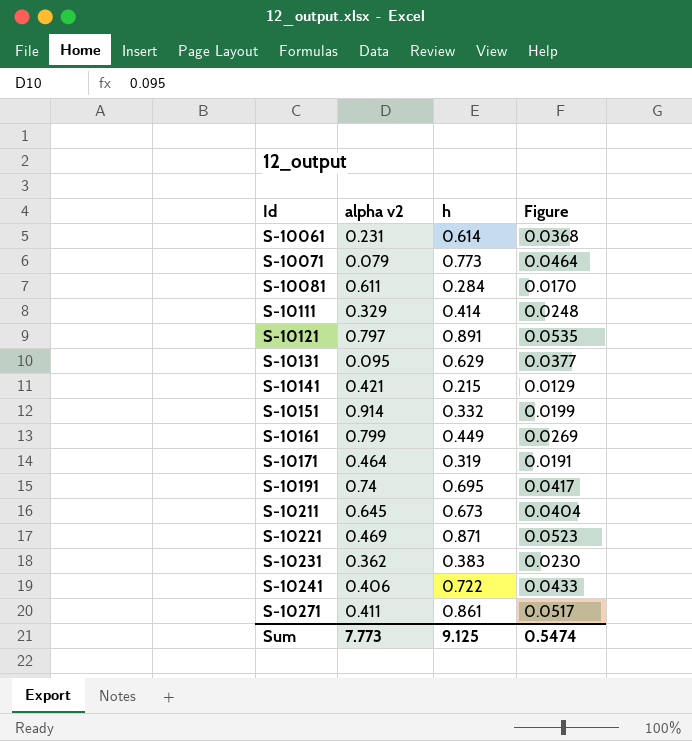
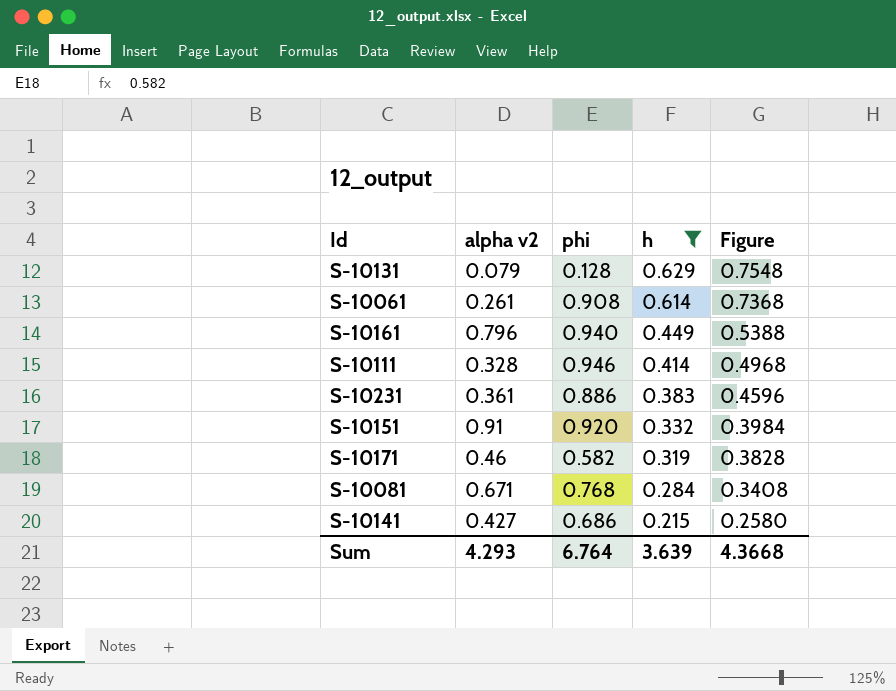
filter: none -> h <= 0.629
row order: Id ascending -> h descending
column phi | position: none -> 3
column Figure | formula: [h] * 0.06 -> [h] * 1.2
S-10131 | alpha v2: 0.095 -> 0.079
S-10061 | alpha v2: 0.231 -> 0.261
S-10161 | alpha v2: 0.799 -> 0.796
S-10111 | alpha v2: 0.329 -> 0.328
S-10231 | alpha v2: 0.362 -> 0.361
S-10151 | alpha v2: 0.914 -> 0.91
S-10171 | alpha v2: 0.464 -> 0.46
S-10081 | alpha v2: 0.611 -> 0.671
S-10141 | alpha v2: 0.421 -> 0.427
Sum | alpha v2: 7.773 -> 4.293
Sum | h: 9.125 -> 3.639
Sum | Figure: 0.5474 -> 4.3668

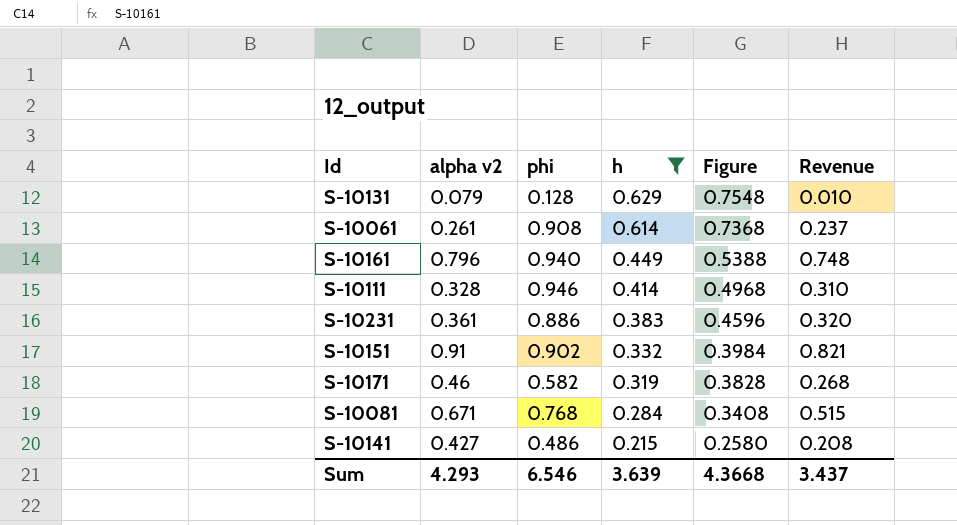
column Revenue | formula: none -> [alpha v2] * [phi]
S-10151 | phi: 0.920 -> 0.902
S-10141 | phi: 0.686 -> 0.486
Sum | phi: 6.764 -> 6.546

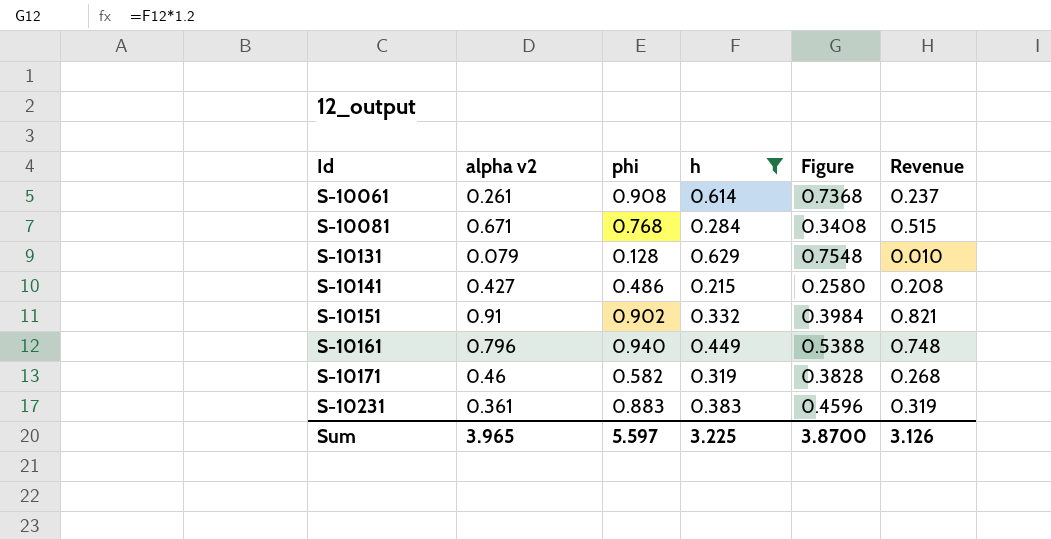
row order: h descending -> Id ascending
row S-10111: 0.328 | 0.946 | 0.414 | 0.4968 | 0.310 -> none
S-10231 | phi: 0.886 -> 0.883
S-10231 | Revenue: 0.320 -> 0.319
Sum | alpha v2: 4.293 -> 3.965
Sum | phi: 6.546 -> 5.597
Sum | h: 3.639 -> 3.225
Sum | Figure: 4.3668 -> 3.8700
Sum | Revenue: 3.437 -> 3.126

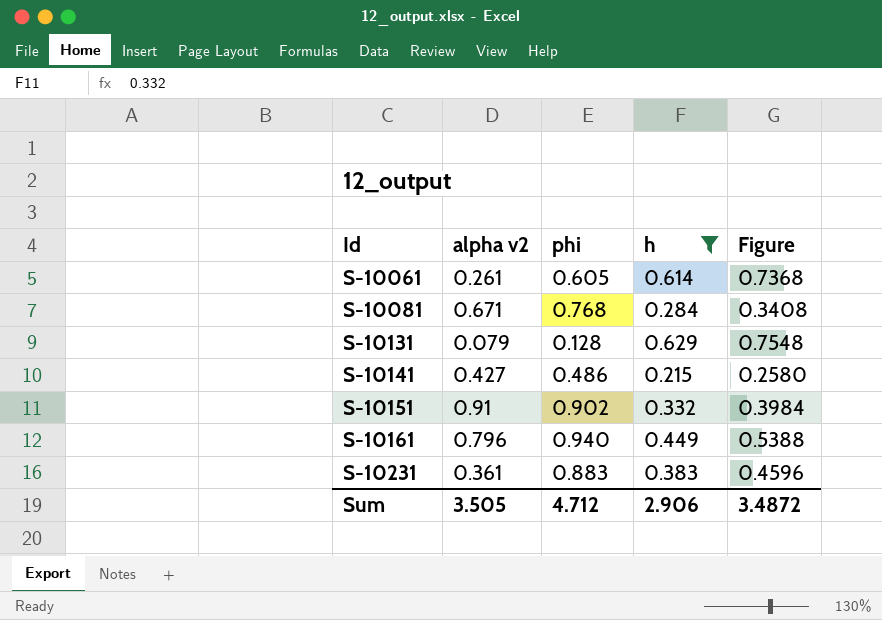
column Revenue | formula: [alpha v2] * [phi] -> none
row S-10171: 0.46 | 0.582 | 0.319 | 0.3828 | 0.268 -> none
S-10061 | phi: 0.908 -> 0.605
Sum | alpha v2: 3.965 -> 3.505
Sum | phi: 5.597 -> 4.712
Sum | h: 3.225 -> 2.906
Sum | Figure: 3.8700 -> 3.4872

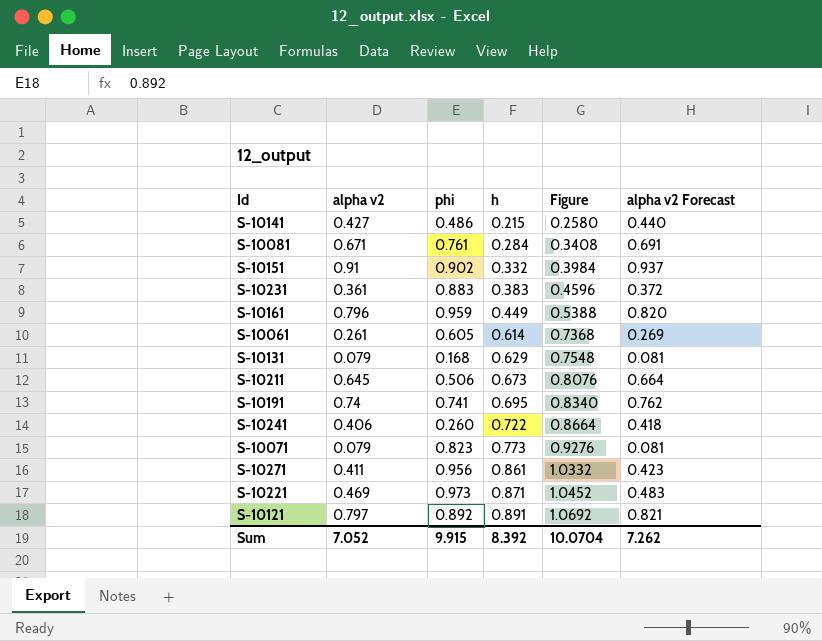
filter: h <= 0.629 -> none
row order: Id ascending -> h ascending
column alpha v2 Forecast | formula: none -> [alpha v2] * 1.03
S-10081 | phi: 0.768 -> 0.761
S-10161 | phi: 0.940 -> 0.959
S-10131 | phi: 0.128 -> 0.168
Sum | alpha v2: 3.505 -> 7.052
Sum | phi: 4.712 -> 9.915
Sum | h: 2.906 -> 8.392
Sum | Figure: 3.4872 -> 10.0704

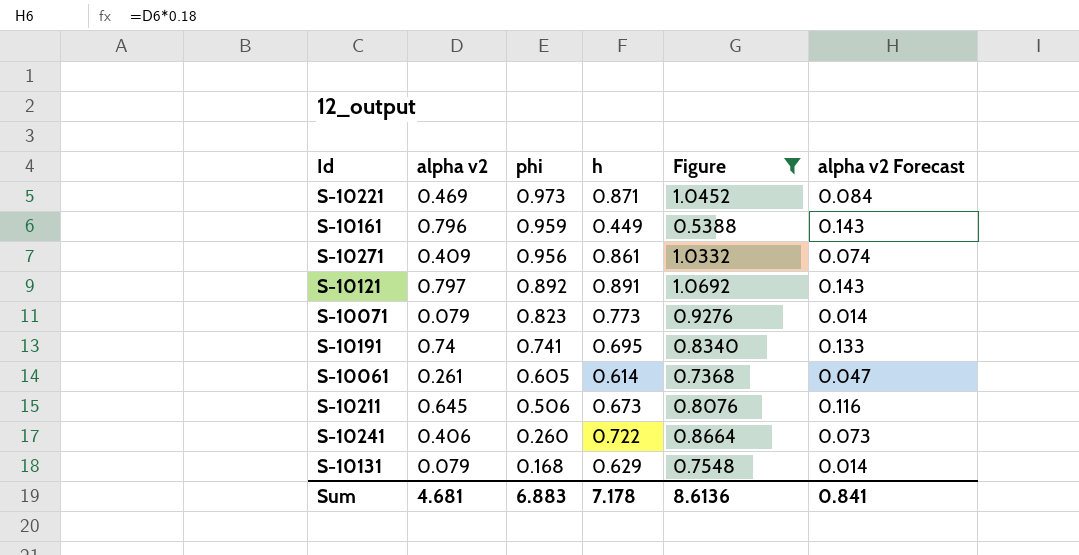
filter: none -> Figure >= 0.5388
row order: h ascending -> phi descending
column alpha v2 Forecast | formula: [alpha v2] * 1.03 -> [alpha v2] * 0.18
S-10271 | alpha v2: 0.411 -> 0.409
Sum | alpha v2: 7.052 -> 4.681
Sum | phi: 9.915 -> 6.883
Sum | h: 8.392 -> 7.178
Sum | Figure: 10.0704 -> 8.6136
Sum | alpha v2 Forecast: 7.262 -> 0.841

